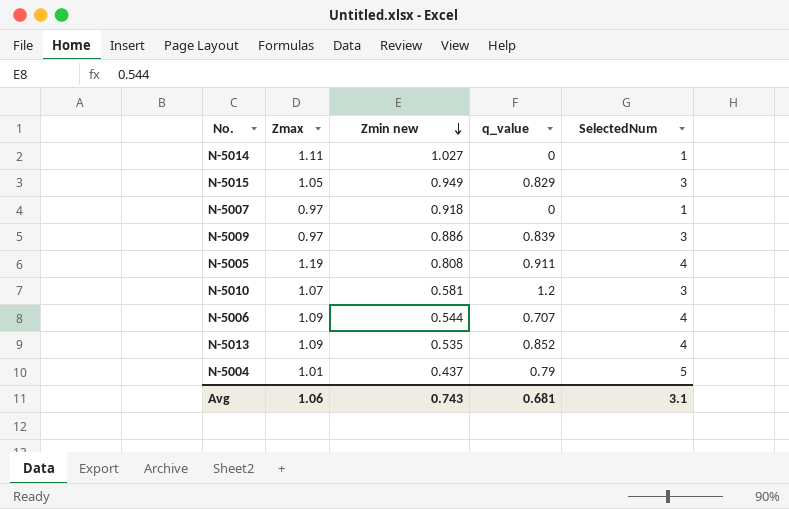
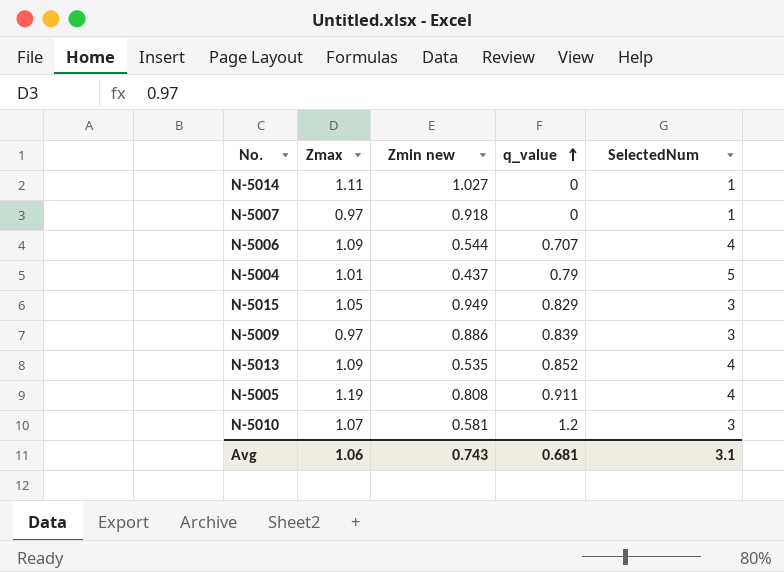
row order: Zmin new descending -> q_value ascending

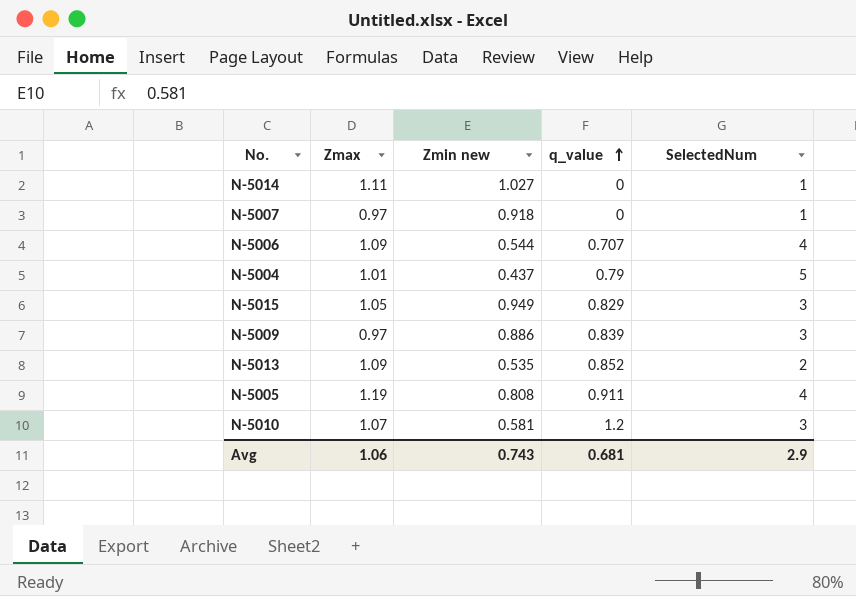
N-5013 | SelectedNum: 4 -> 2
Avg | SelectedNum: 3.1 -> 2.9

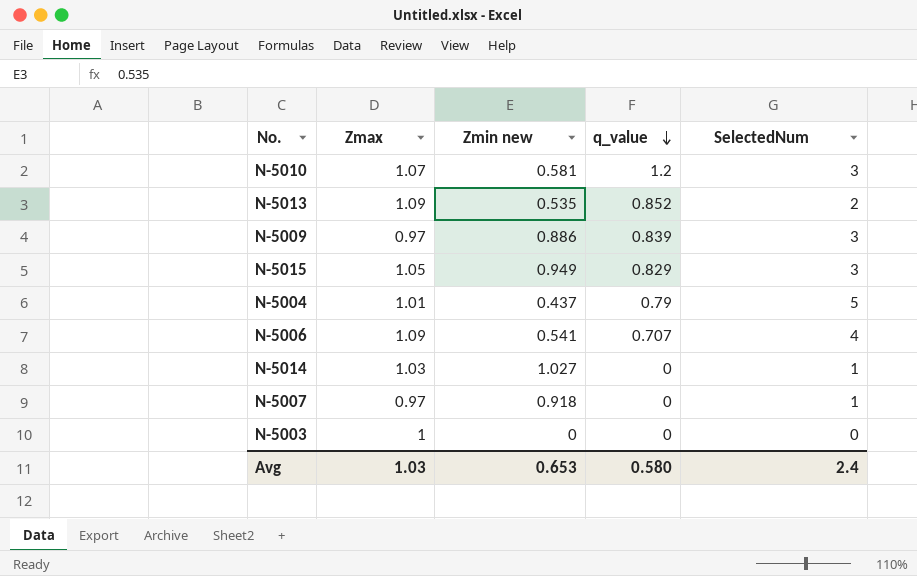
row order: q_value ascending -> q_value descending
row N-5005: 1.19 | 0.808 | 0.911 | 4 -> none
N-5006 | Zmin new: 0.544 -> 0.541
N-5014 | Zmax: 1.11 -> 1.03
row N-5003: none -> 1 | 0 | 0 | 0
Avg | Zmax: 1.06 -> 1.03
Avg | Zmin new: 0.743 -> 0.653
Avg | q_value: 0.681 -> 0.580
Avg | SelectedNum: 2.9 -> 2.4

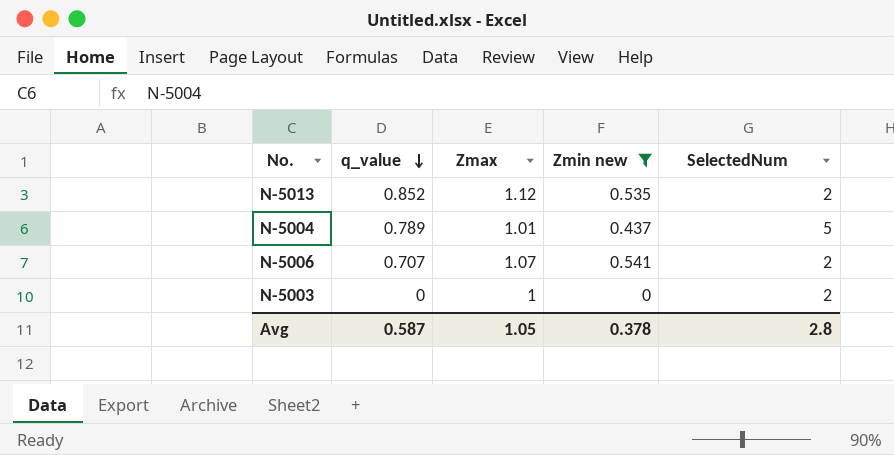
filter: none -> Zmin new <= 0.541
column q_value | position: 4 -> 2
N-5013 | Zmax: 1.09 -> 1.12
N-5004 | q_value: 0.79 -> 0.789
N-5006 | Zmax: 1.09 -> 1.07
N-5006 | SelectedNum: 4 -> 2
N-5003 | SelectedNum: 0 -> 2
Avg | q_value: 0.580 -> 0.587
Avg | Zmax: 1.03 -> 1.05
Avg | Zmin new: 0.653 -> 0.378
Avg | SelectedNum: 2.4 -> 2.8

